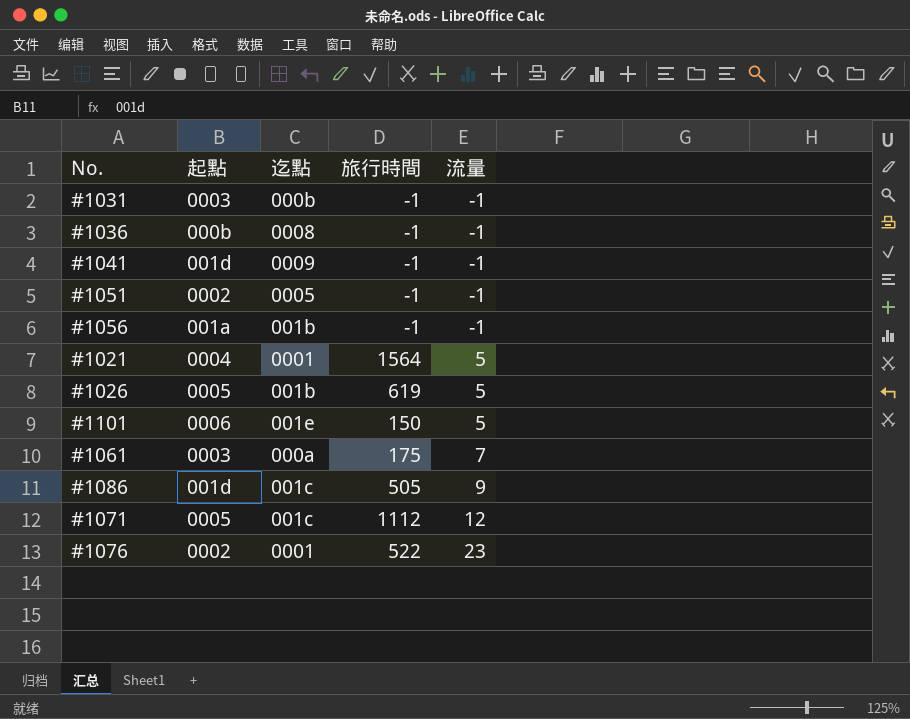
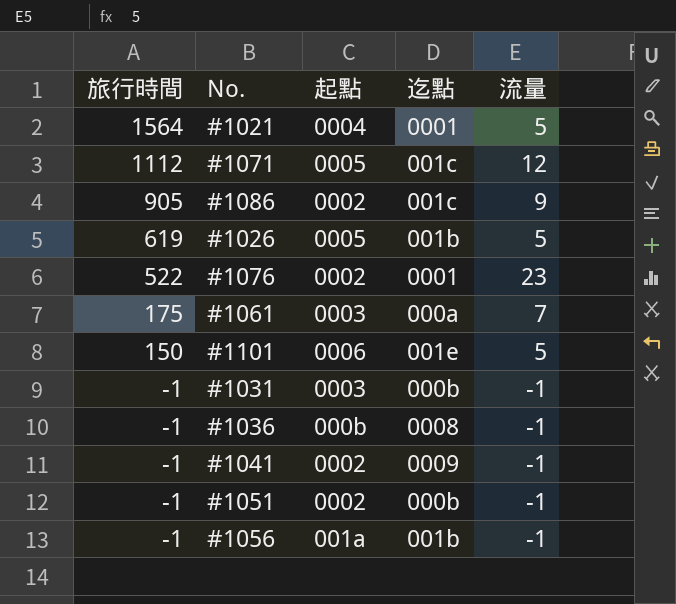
row order: 流量 ascending -> 旅行時間 descending
column 旅行時間 | position: 4 -> 1
#1086 | 旅行時間: 505 -> 905
#1086 | 起點: 001d -> 0002
#1041 | 起點: 001d -> 0002
#1051 | 迄點: 0005 -> 000b

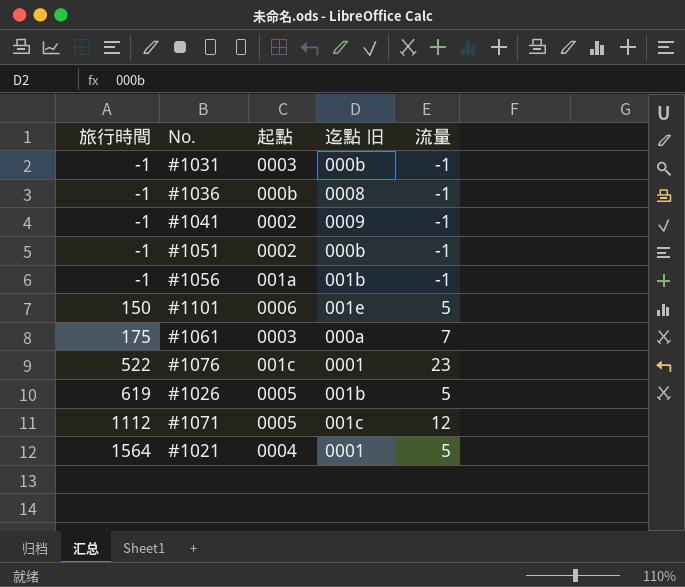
row order: 旅行時間 descending -> 旅行時間 ascending
column name: 迄點 -> 迄點 旧
row #1086: 905 | 0002 | 001c | 9 -> none
#1076 | 起點: 0002 -> 001c

